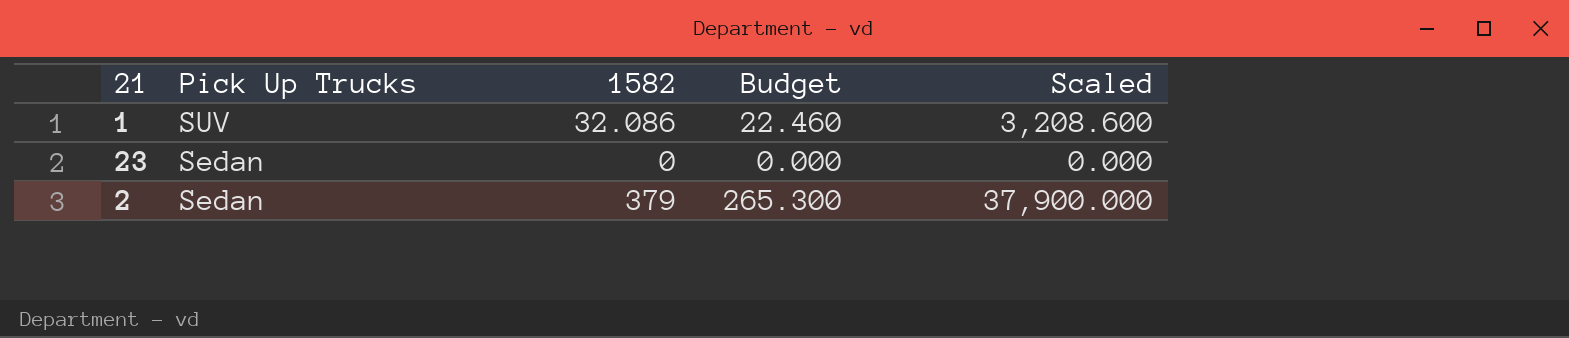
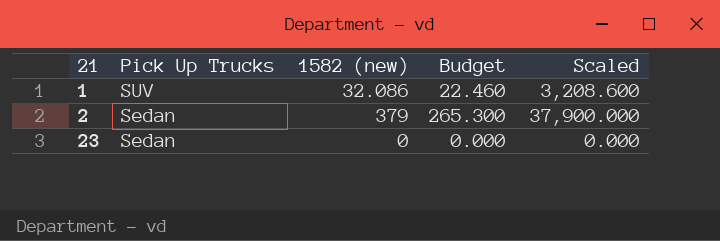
row order: Pick Up Trucks descending -> 21 ascending
column name: 1582 -> 1582 (new)

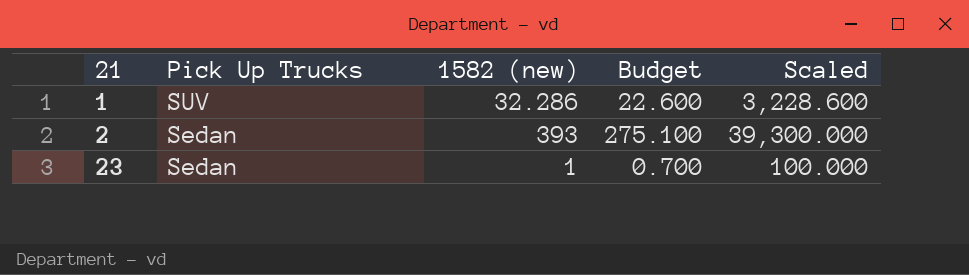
1 | 1582 (new): 32.086 -> 32.286
1 | Budget: 22.460 -> 22.600
1 | Scaled: 3,208.600 -> 3,228.600
2 | 1582 (new): 379 -> 393
2 | Budget: 265.300 -> 275.100
2 | Scaled: 37,900.000 -> 39,300.000
23 | 1582 (new): 0 -> 1
23 | Budget: 0.000 -> 0.700
23 | Scaled: 0.000 -> 100.000

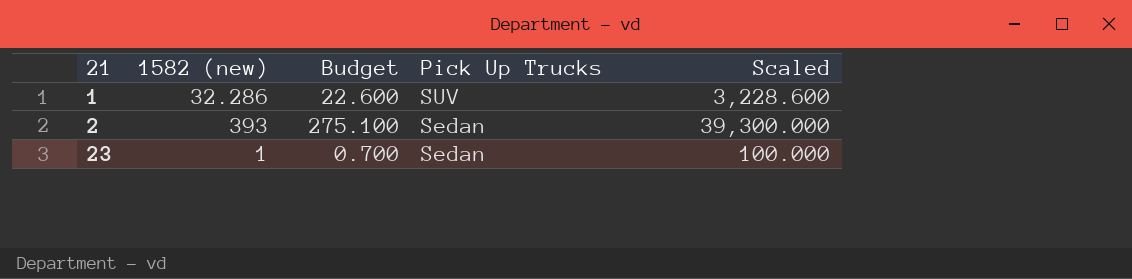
column Pick Up Trucks | position: 2 -> 4

